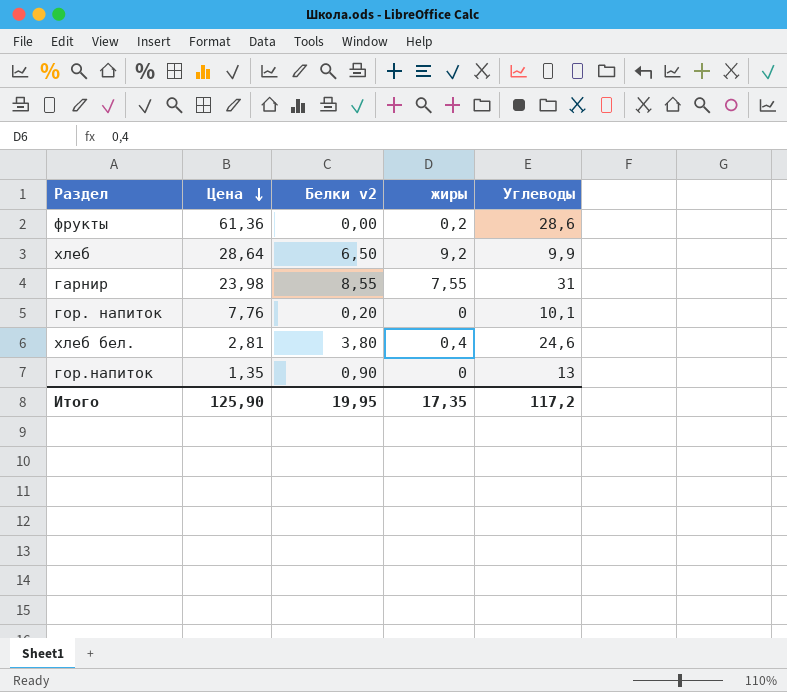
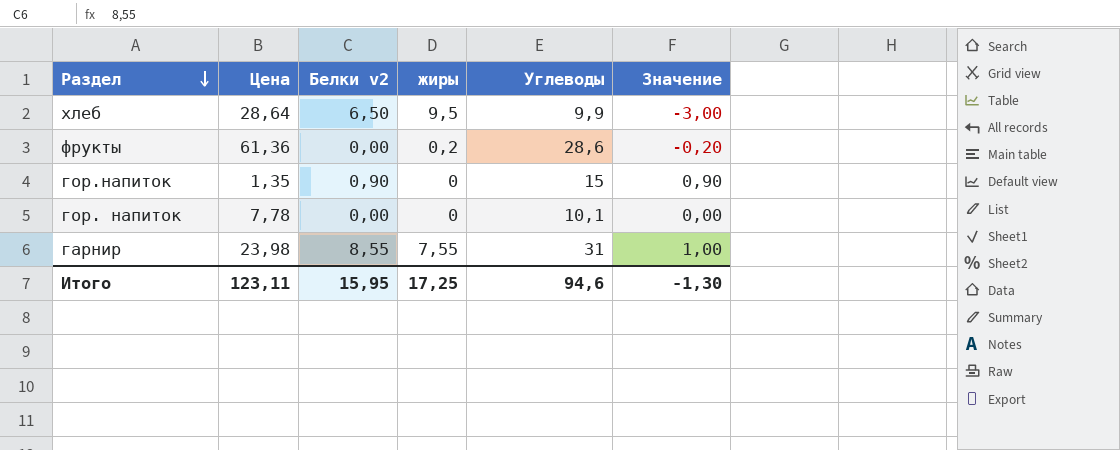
row order: Цена descending -> Раздел descending
column Значение | formula: none -> [Белки v2] - [жиры]
row хлеб бел.: 2,81 | 3,80 | 0,4 | 24,6 -> none
хлеб | жиры: 9,2 -> 9,5
гор.напиток | Углеводы: 13 -> 15
гор. напиток | Цена: 7,76 -> 7,78
гор. напиток | Белки v2: 0,20 -> 0,00
Итого | Цена: 125,90 -> 123,11
Итого | Белки v2: 19,95 -> 15,95
Итого | жиры: 17,35 -> 17,25
Итого | Углеводы: 117,2 -> 94,6

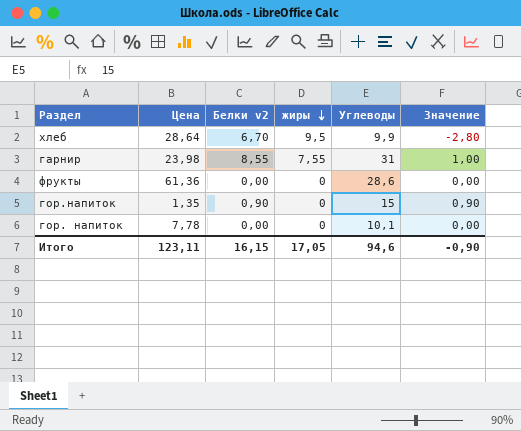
row order: Раздел descending -> жиры descending
хлеб | Белки v2: 6,50 -> 6,70
хлеб | Значение: -3,00 -> -2,80
фрукты | жиры: 0,2 -> 0
фрукты | Значение: -0,20 -> 0,00
Итого | Белки v2: 15,95 -> 16,15
Итого | жиры: 17,25 -> 17,05
Итого | Значение: -1,30 -> -0,90

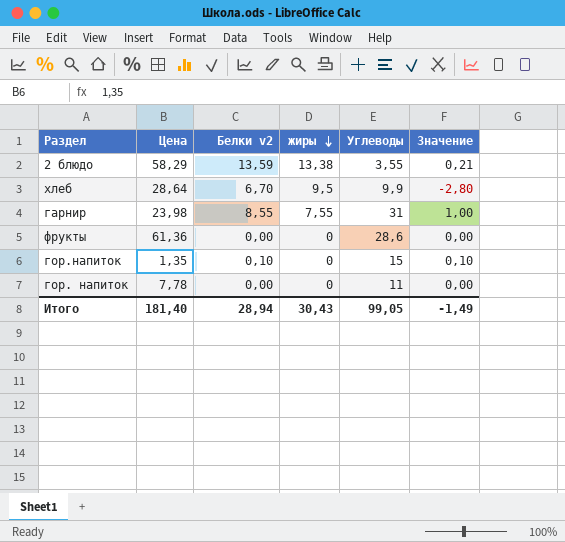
row 2 блюдо: none -> 58,29 | 13,59 | 13,38 | 3,55 | 0,21
гор.напиток | Белки v2: 0,90 -> 0,10
гор.напиток | Значение: 0,90 -> 0,10
гор. напиток | Углеводы: 10,1 -> 11
Итого | Цена: 123,11 -> 181,40
Итого | Белки v2: 16,15 -> 28,94
Итого | жиры: 17,05 -> 30,43
Итого | Углеводы: 94,6 -> 99,05
Итого | Значение: -0,90 -> -1,49

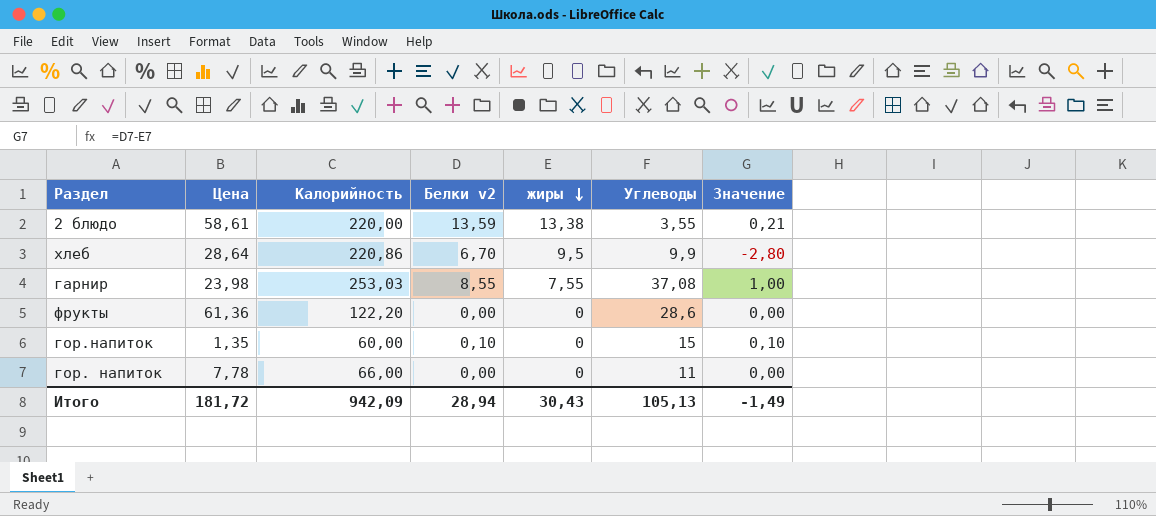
column Калорийность | position: none -> 3
2 блюдо | Цена: 58,29 -> 58,61
гарнир | Углеводы: 31 -> 37,08
Итого | Цена: 181,40 -> 181,72
Итого | Углеводы: 99,05 -> 105,13

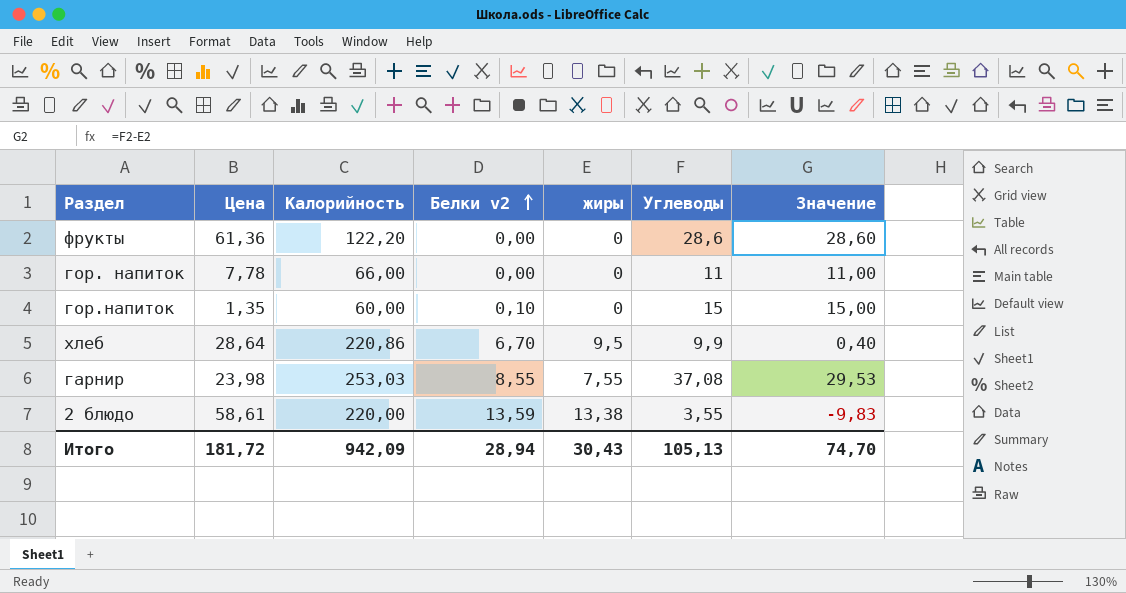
row order: жиры descending -> Белки v2 ascending
column Значение | formula: [Белки v2] - [жиры] -> [Углеводы] - [жиры]
Итого | Значение: -1,49 -> 74,70

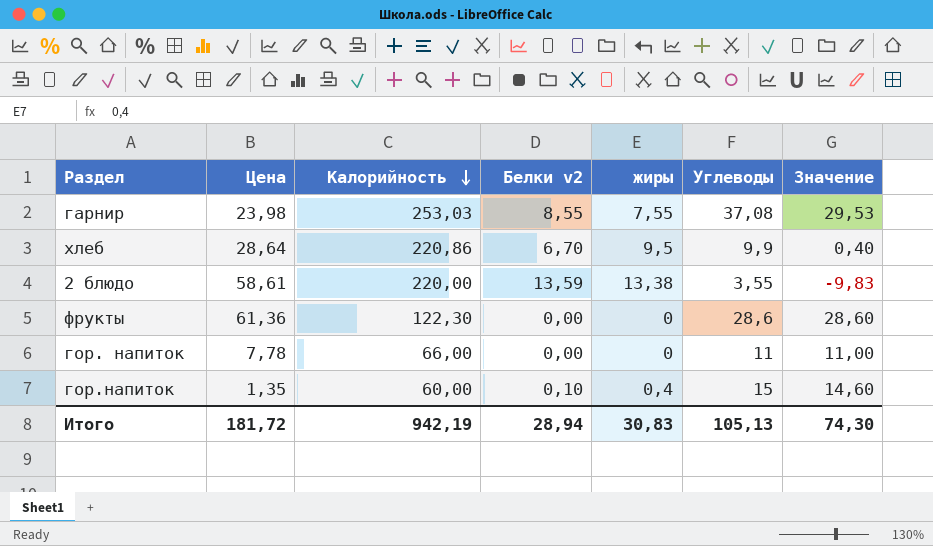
row order: Белки v2 ascending -> Калорийность descending
фрукты | Калорийность: 122,20 -> 122,30
гор.напиток | жиры: 0 -> 0,4
гор.напиток | Значение: 15,00 -> 14,60
Итого | Калорийность: 942,09 -> 942,19
Итого | жиры: 30,43 -> 30,83
Итого | Значение: 74,70 -> 74,30

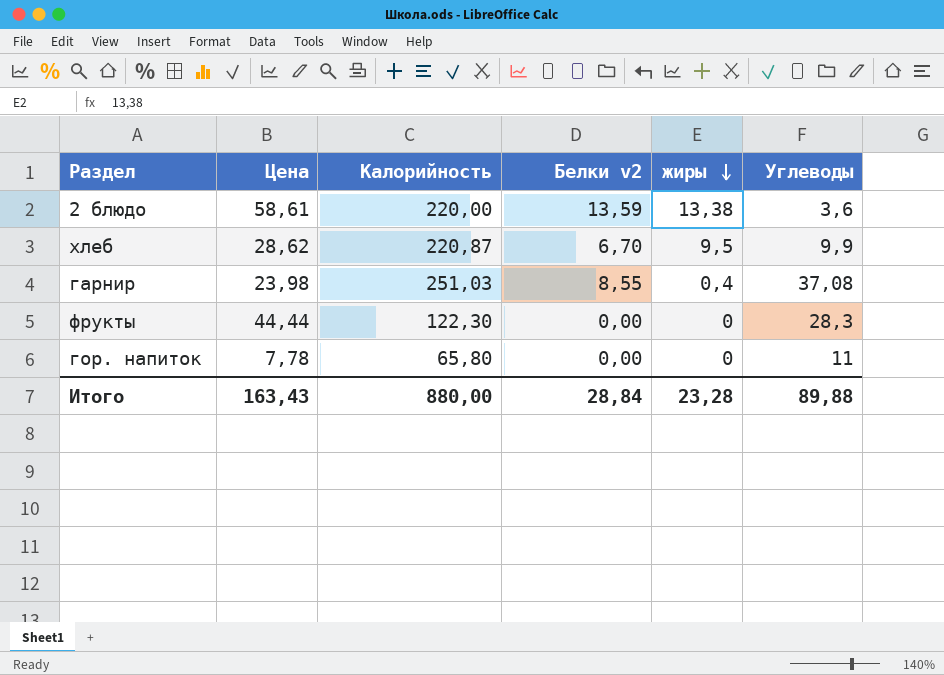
row order: Калорийность descending -> жиры descending
column Значение | formula: [Углеводы] - [жиры] -> none
row гор.напиток: 1,35 | 60,00 | 0,10 | 0,4 | 15 | 14,60 -> none
2 блюдо | Углеводы: 3,55 -> 3,6
хлеб | Цена: 28,64 -> 28,62
хлеб | Калорийность: 220,86 -> 220,87
гарнир | Калорийность: 253,03 -> 251,03
гарнир | жиры: 7,55 -> 0,4
фрукты | Цена: 61,36 -> 44,44
фрукты | Углеводы: 28,6 -> 28,3
гор. напиток | Калорийность: 66,00 -> 65,80
Итого | Цена: 181,72 -> 163,43
Итого | Калорийность: 942,19 -> 880,00
Итого | Белки v2: 28,94 -> 28,84
Итого | жиры: 30,83 -> 23,28
Итого | Углеводы: 105,13 -> 89,88

